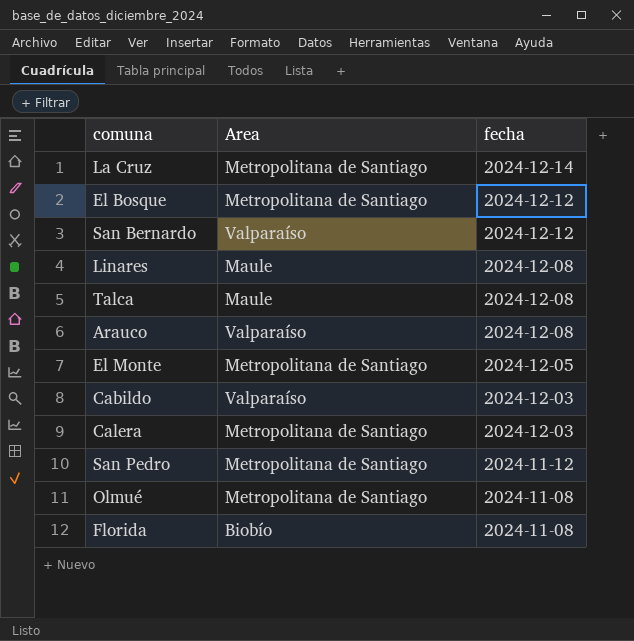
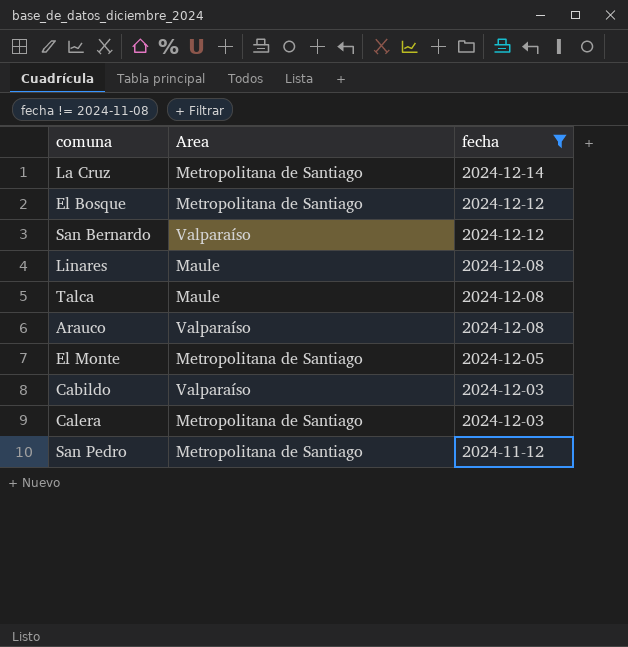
filter: none -> fecha != 2024-11-08

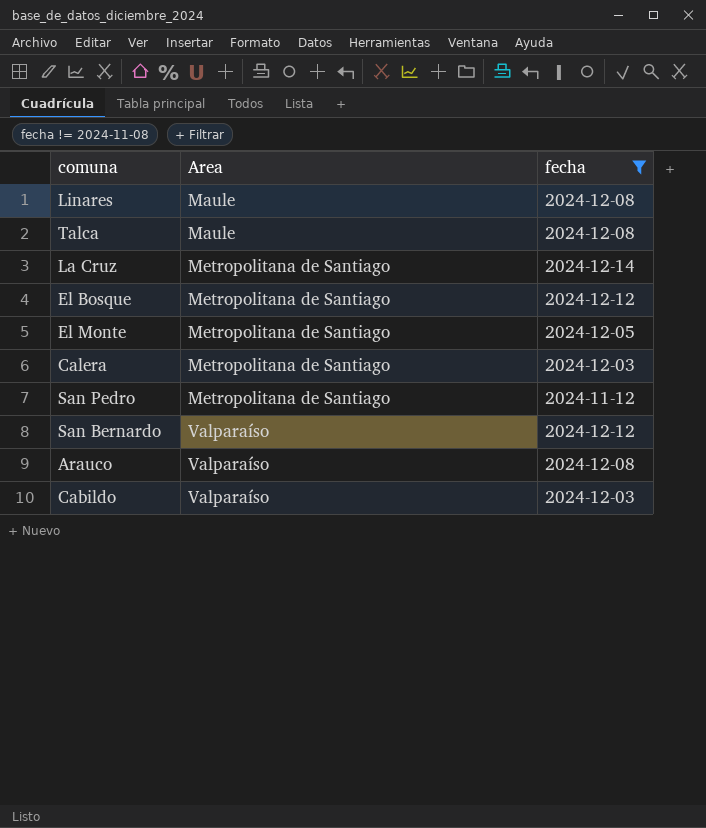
row order: fecha descending -> Area ascending

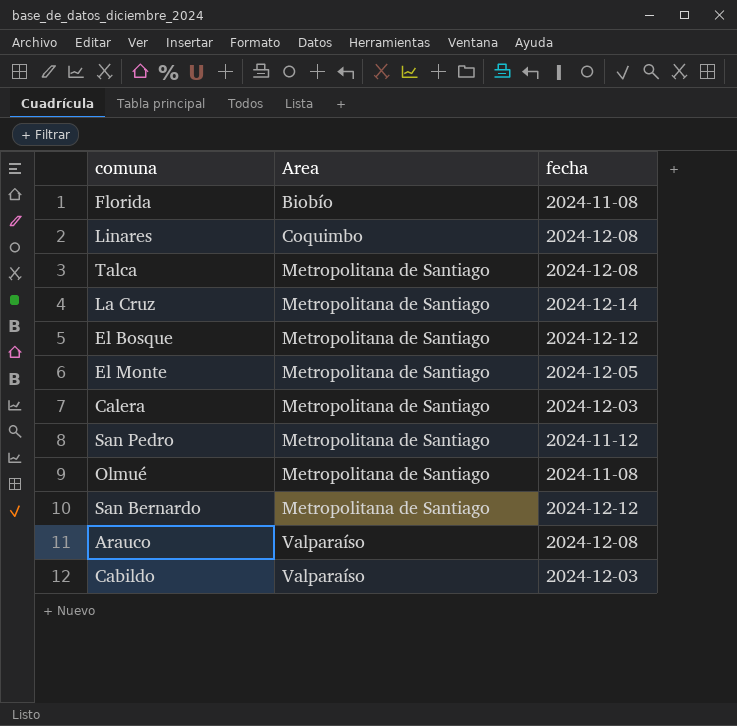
filter: fecha != 2024-11-08 -> none
Linares | Area: Maule -> Coquimbo
Talca | Area: Maule -> Metropolitana de Santiago
San Bernardo | Area: Valparaíso -> Metropolitana de Santiago

